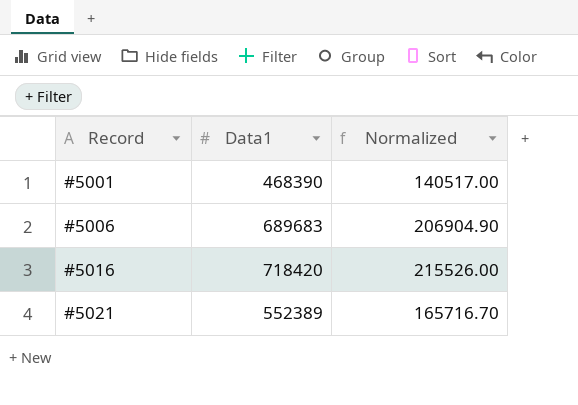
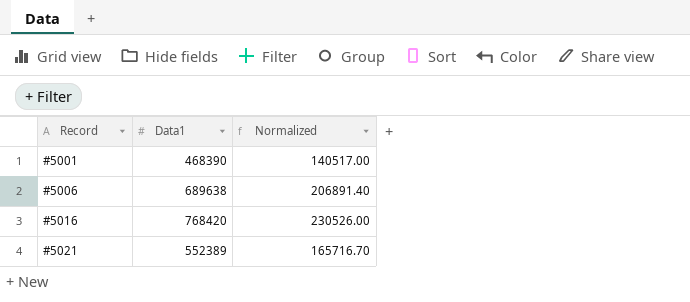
#5006 | Data1: 689683 -> 689638
#5006 | Normalized: 206904.90 -> 206891.40
#5016 | Data1: 718420 -> 768420
#5016 | Normalized: 215526.00 -> 230526.00

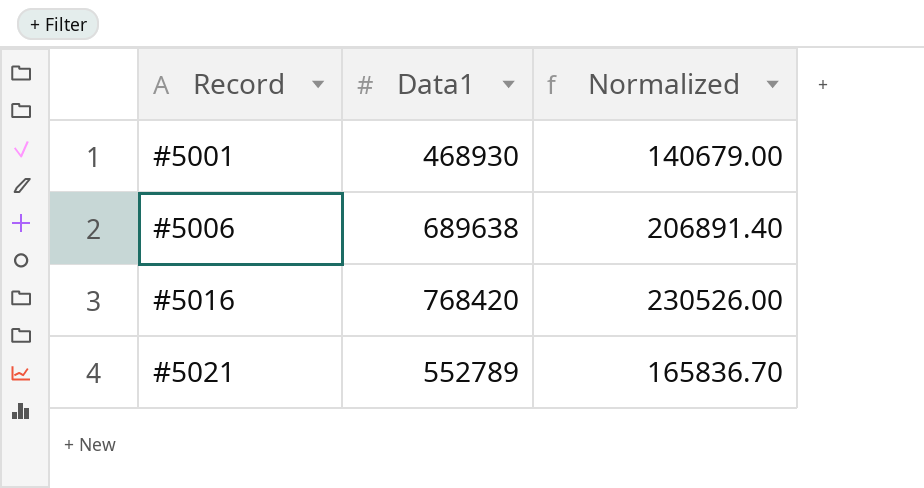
#5001 | Data1: 468390 -> 468930
#5001 | Normalized: 140517.00 -> 140679.00
#5021 | Data1: 552389 -> 552789
#5021 | Normalized: 165716.70 -> 165836.70

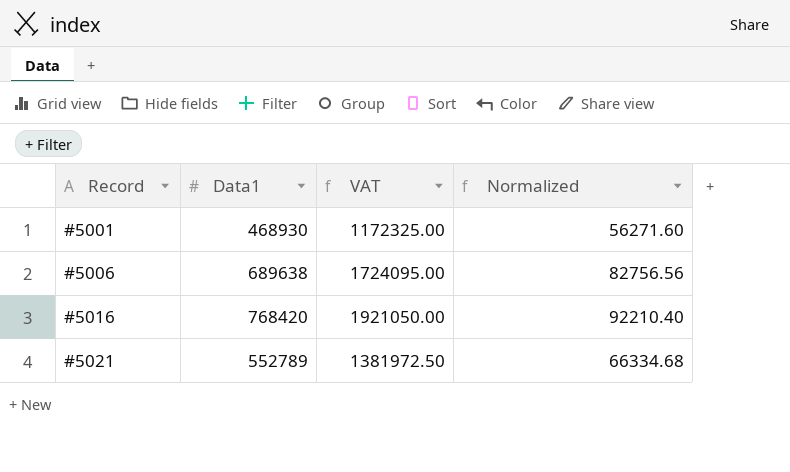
column VAT | formula: none -> [Data1] * 2.5
column Normalized | formula: [Data1] * 0.3 -> [Data1] * 0.12

